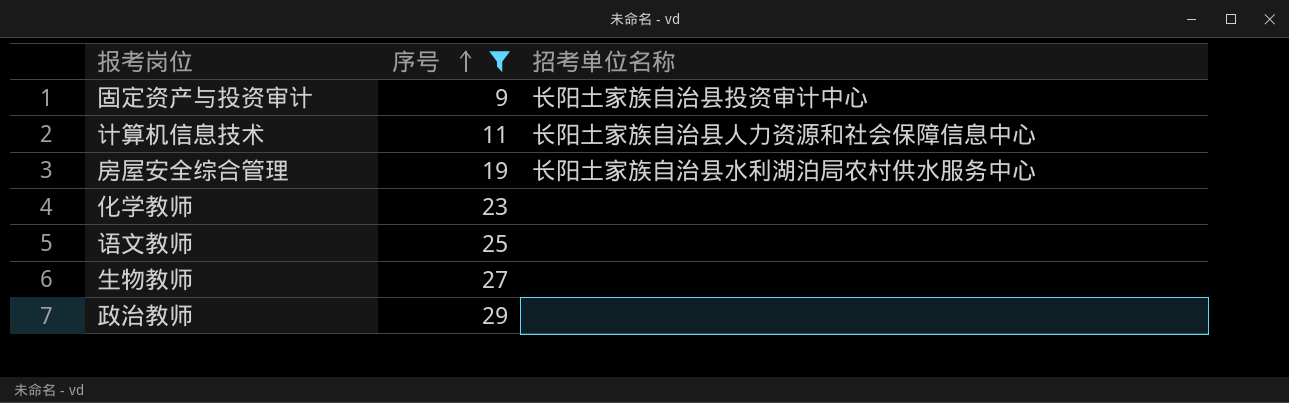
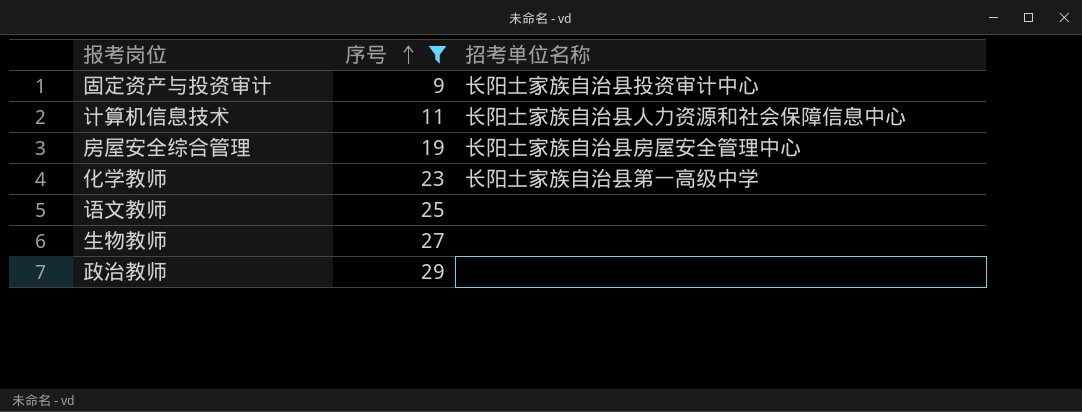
房屋安全综合管理 | 招考单位名称: 长阳土家族自治县水利湖泊局农村供水服务中心 -> 长阳土家族自治县房屋安全管理中心
化学教师 | 招考单位名称: none -> 长阳土家族自治县第一高级中学

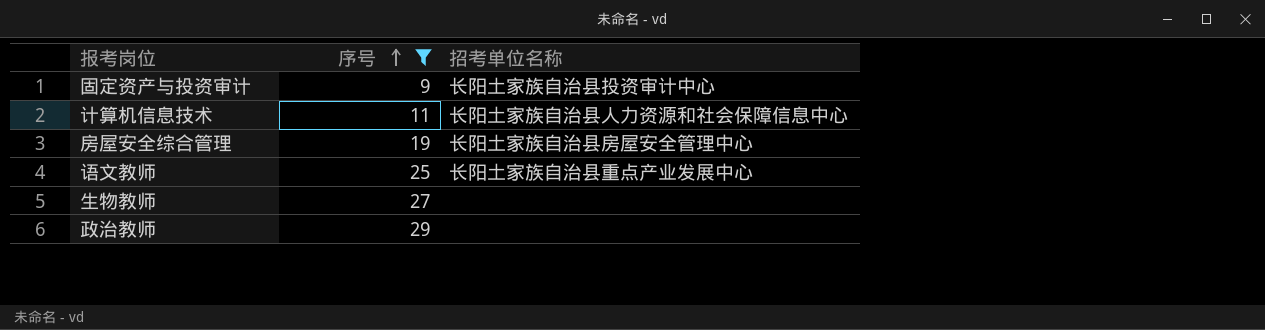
row 化学教师: 23 | 长阳土家族自治县第一高级中学 -> none
语文教师 | 招考单位名称: none -> 长阳土家族自治县重点产业发展中心

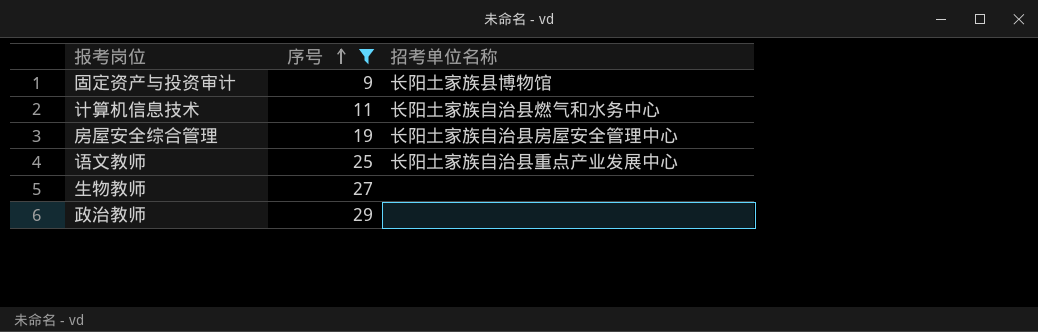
固定资产与投资审计 | 招考单位名称: 长阳土家族自治县投资审计中心 -> 长阳土家族县博物馆
计算机信息技术 | 招考单位名称: 长阳土家族自治县人力资源和社会保障信息中心 -> 长阳土家族自治县燃气和水务中心

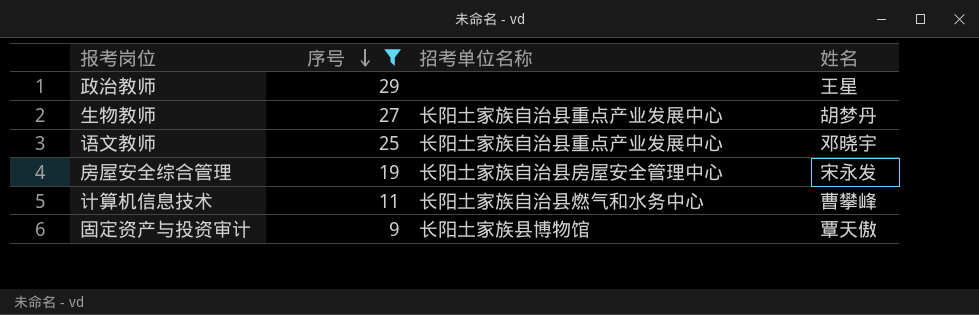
row order: 序号 ascending -> 序号 descending
column 姓名 | position: none -> 4
生物教师 | 招考单位名称: none -> 长阳土家族自治县重点产业发展中心

